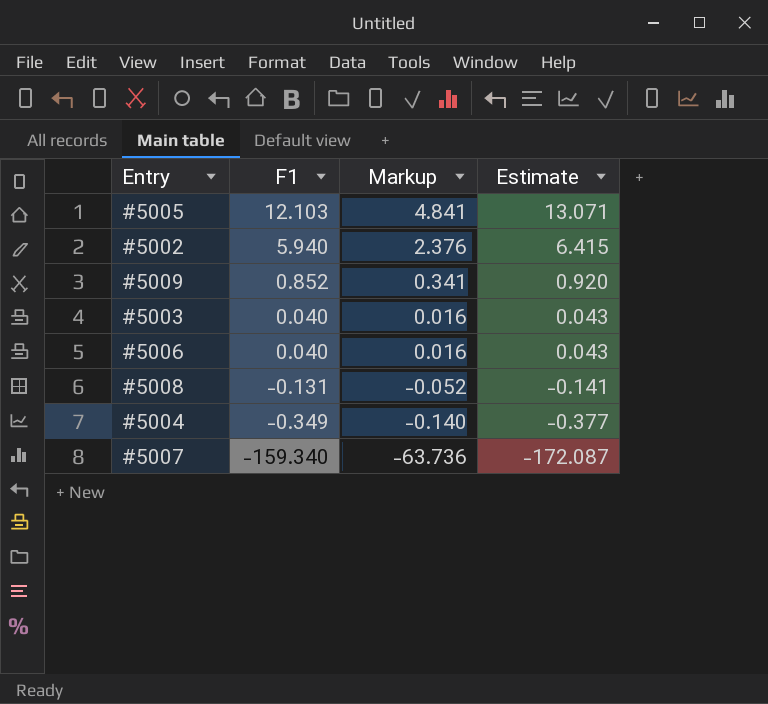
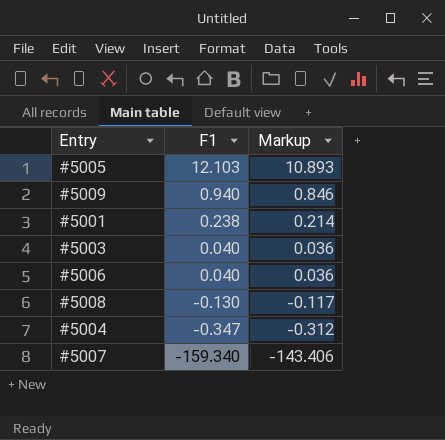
column Estimate | formula: [F1] * 1.08 -> none
column Markup | formula: [F1] * 0.4 -> [F1] * 0.9
row #5002: 5.940 | 2.376 | 6.415 -> none
#5009 | F1: 0.852 -> 0.940
row #5001: none -> 0.238 | 0.214
#5008 | F1: -0.131 -> -0.130
#5004 | F1: -0.349 -> -0.347

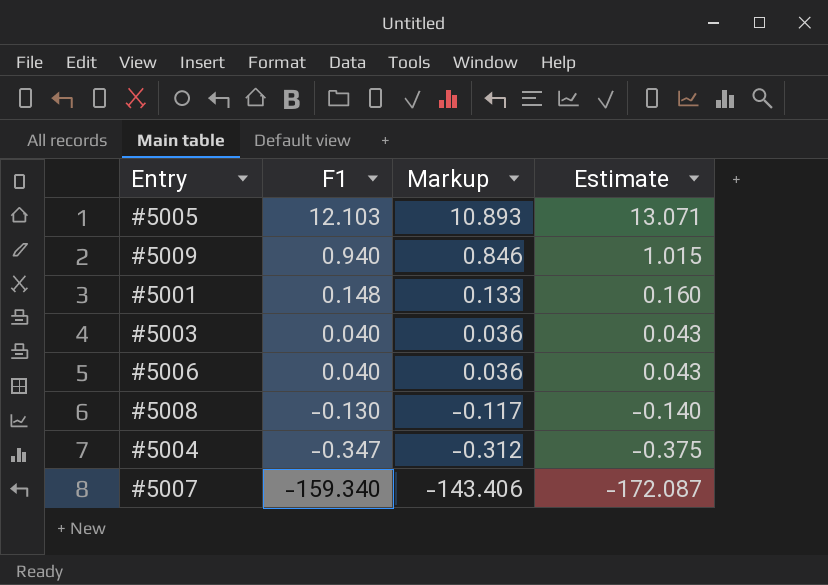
column Estimate | formula: none -> [F1] * 1.08
#5001 | F1: 0.238 -> 0.148
#5001 | Markup: 0.214 -> 0.133

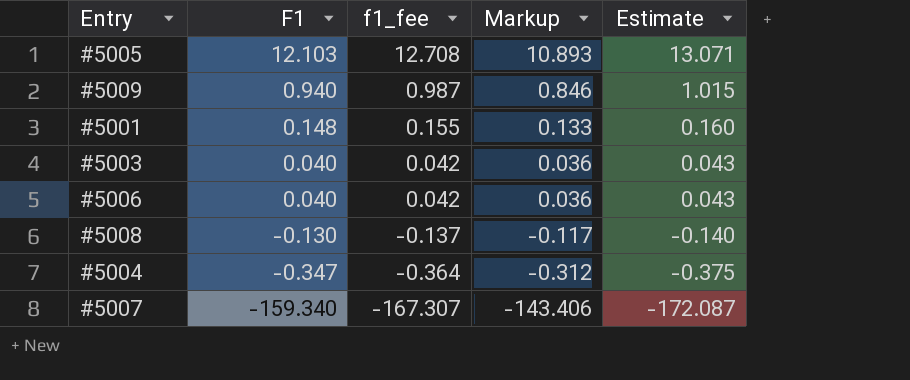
column f1_fee | formula: none -> [F1] * 1.05

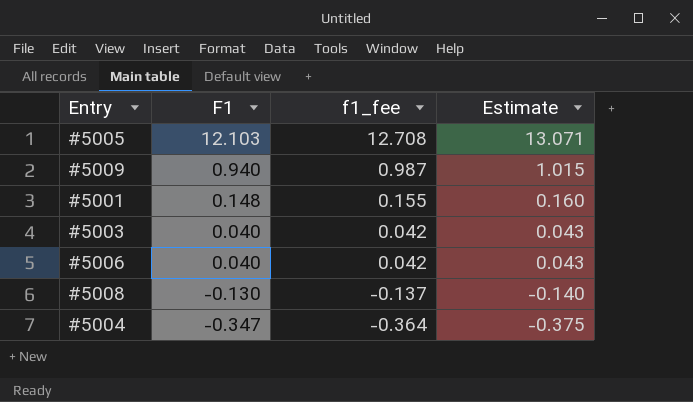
column Markup | formula: [F1] * 0.9 -> none
row #5007: -159.340 | -167.307 | -143.406 | -172.087 -> none

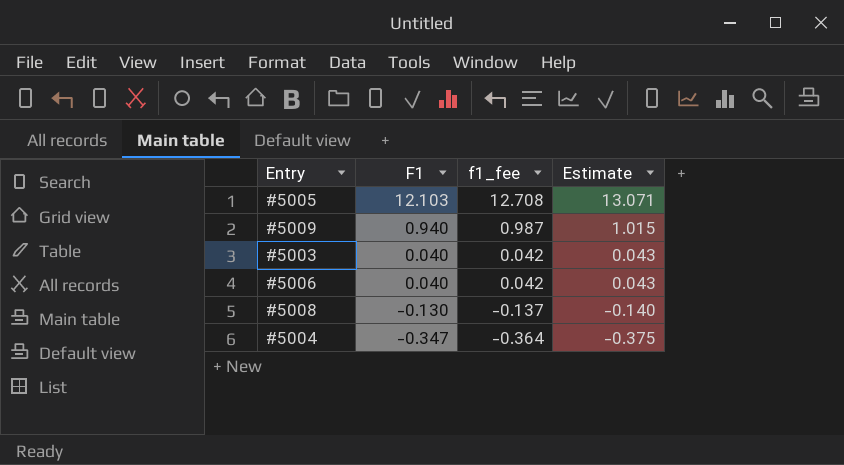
row #5001: 0.148 | 0.155 | 0.160 -> none

